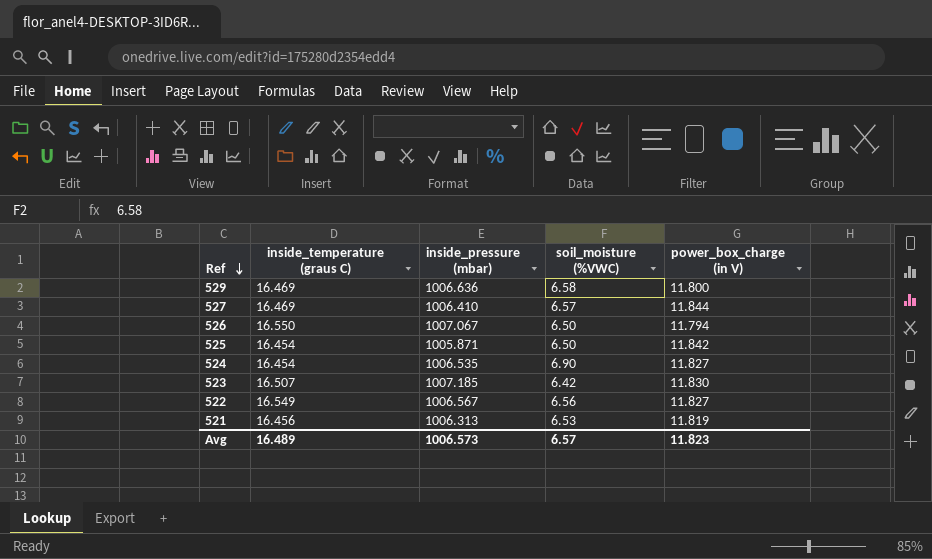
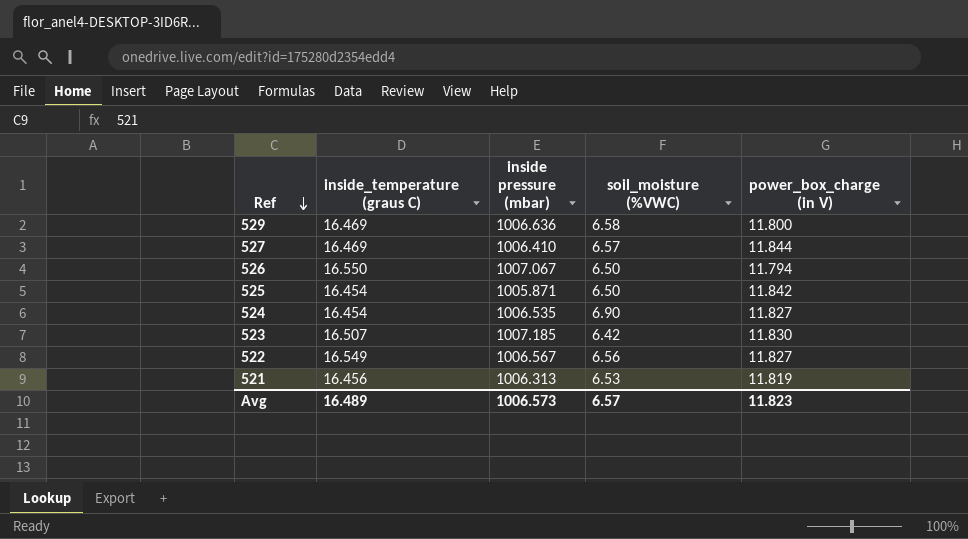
column name: inside_pressure (mbar) -> inside pressure (mbar)

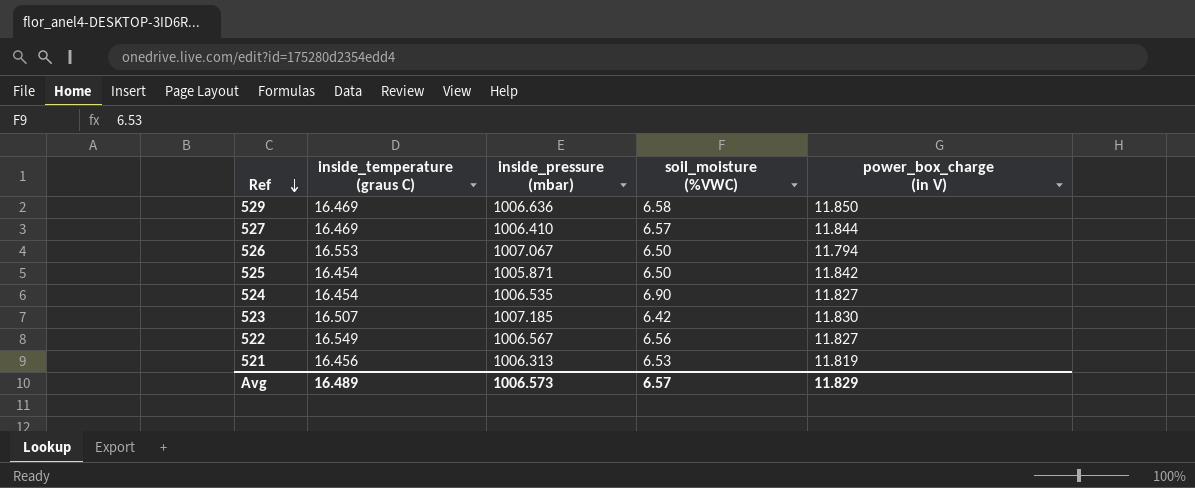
column name: inside pressure (mbar) -> inside_pressure (mbar)
529 | power_box_charge (in V): 11.800 -> 11.850
526 | inside_temperature (graus C): 16.550 -> 16.553
Avg | power_box_charge (in V): 11.823 -> 11.829

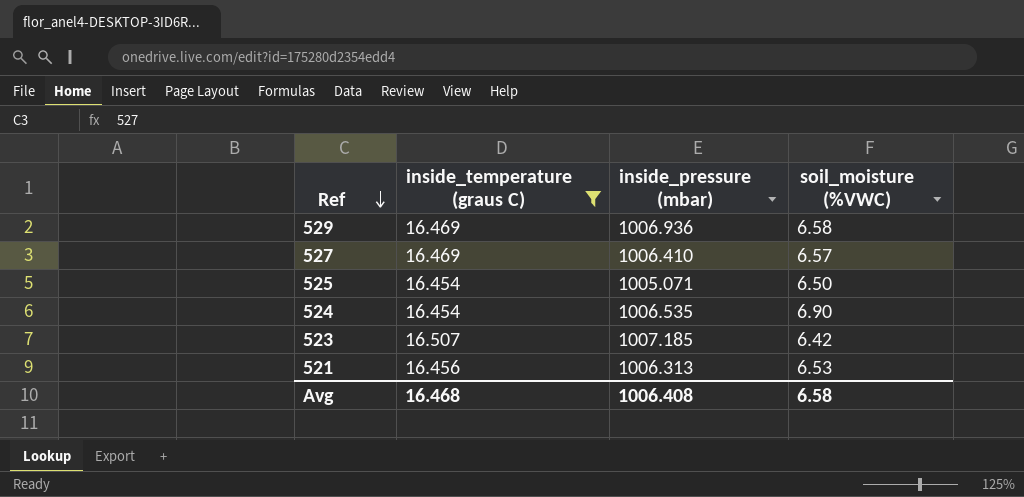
filter: none -> inside_temperature (graus C) <= 16.507
column power_box_charge (in V) | position: 5 -> none
529 | inside_pressure (mbar): 1006.636 -> 1006.936
525 | inside_pressure (mbar): 1005.871 -> 1005.071
Avg | inside_temperature (graus C): 16.489 -> 16.468
Avg | inside_pressure (mbar): 1006.573 -> 1006.408
Avg | soil_moisture (%VWC): 6.57 -> 6.58

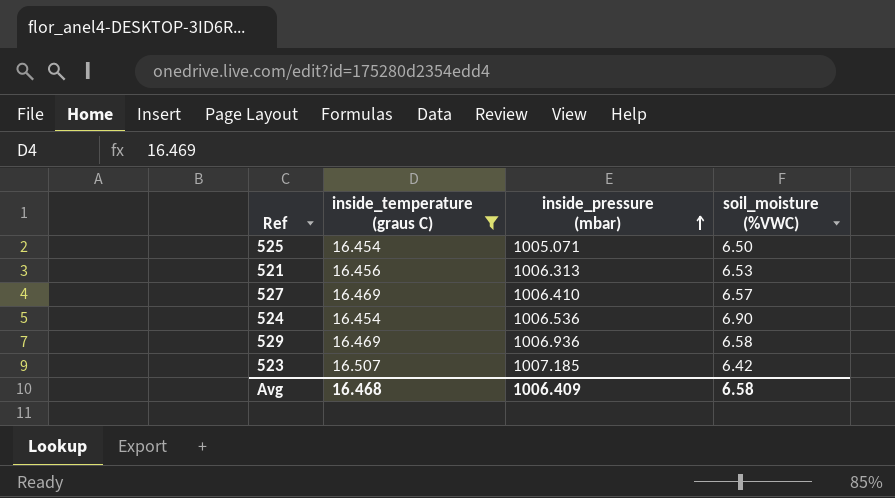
row order: Ref descending -> inside_pressure (mbar) ascending
524 | inside_pressure (mbar): 1006.535 -> 1006.536
Avg | inside_pressure (mbar): 1006.408 -> 1006.409

